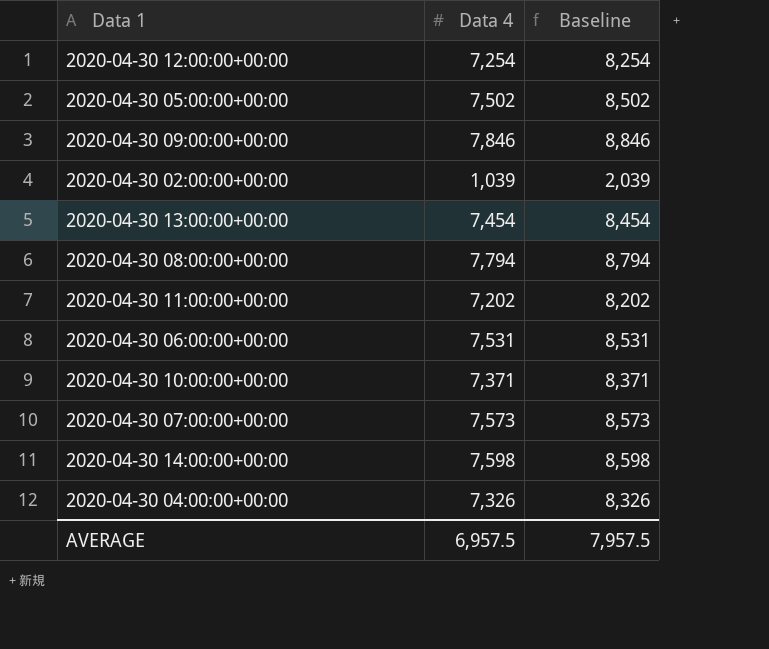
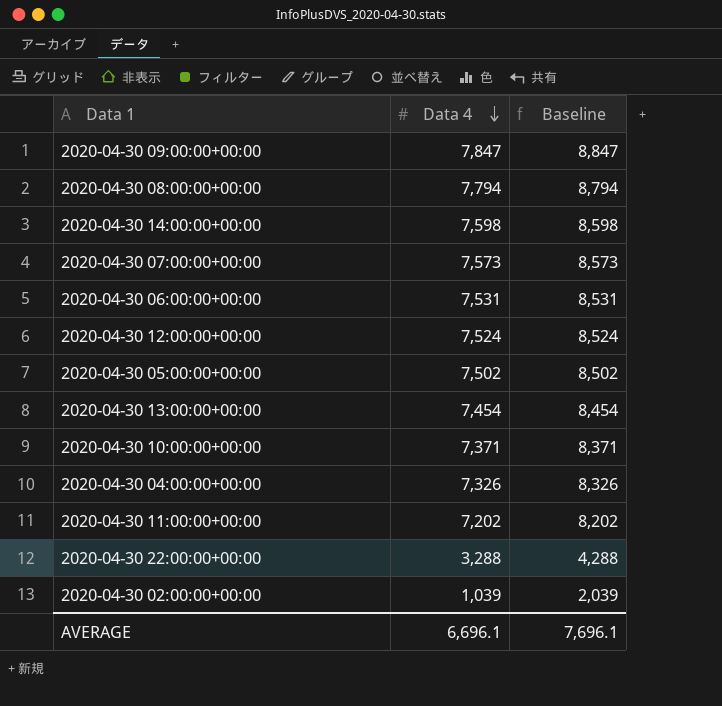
row order: none -> Data 4 descending
2020-04-30 09:00:00+00:00 | Data 4: 7,846 -> 7,847
2020-04-30 09:00:00+00:00 | Baseline: 8,846 -> 8,847
2020-04-30 12:00:00+00:00 | Data 4: 7,254 -> 7,524
2020-04-30 12:00:00+00:00 | Baseline: 8,254 -> 8,524
row 2020-04-30 22:00:00+00:00: none -> 3,288 | 4,288
AVERAGE | Data 4: 6,957.5 -> 6,696.1
AVERAGE | Baseline: 7,957.5 -> 7,696.1

